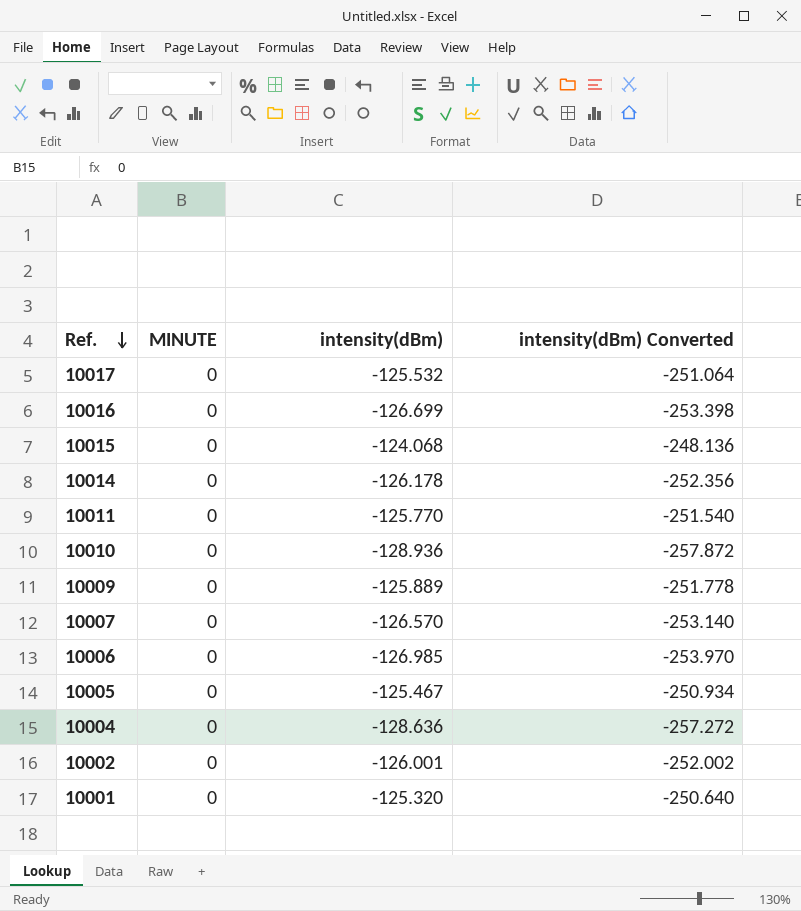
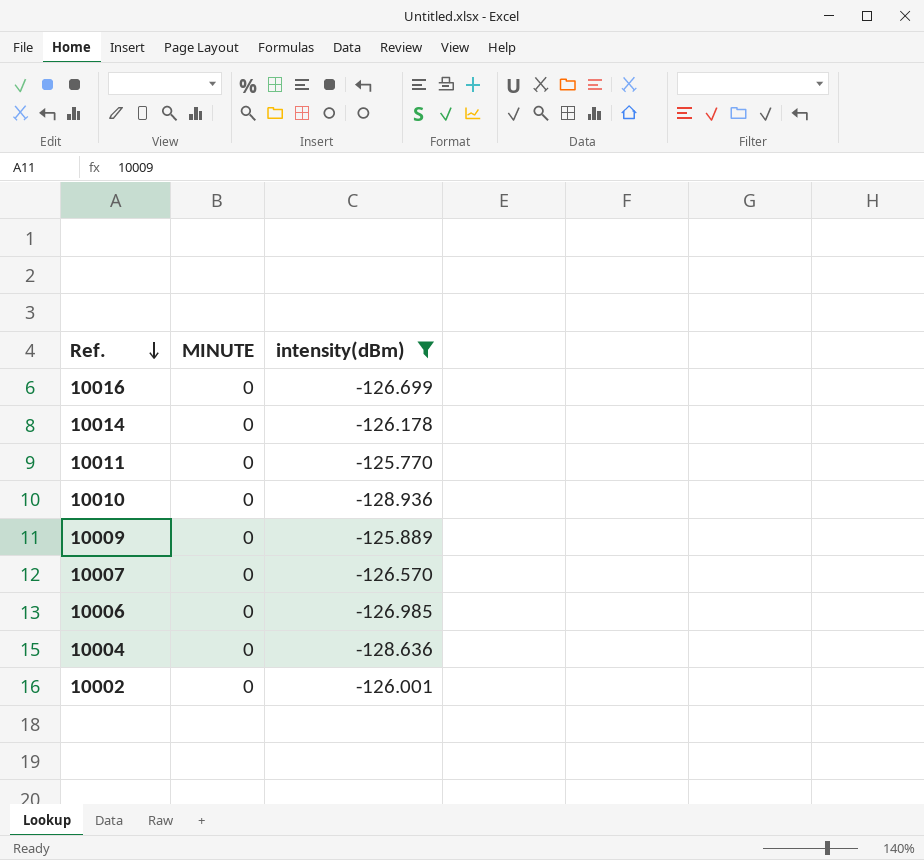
filter: none -> intensity(dBm) <= -125.770
column intensity(dBm) Converted | formula: [intensity(dBm)] * 2 -> none

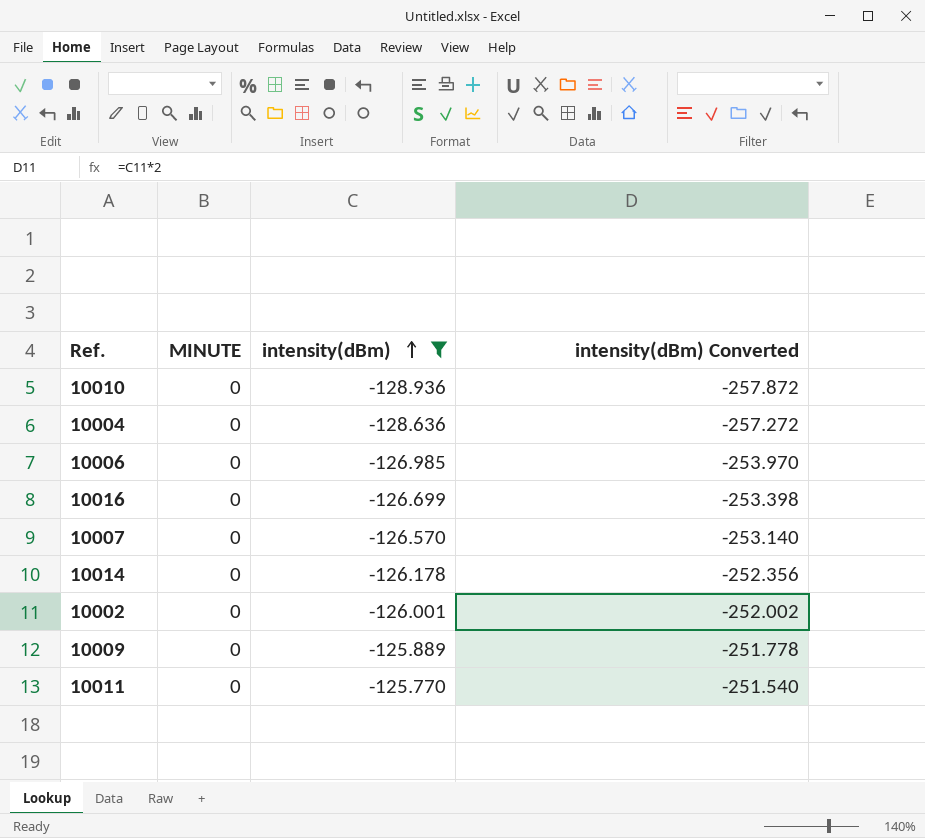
row order: Ref. descending -> intensity(dBm) ascending
column intensity(dBm) Converted | formula: none -> [intensity(dBm)] * 2

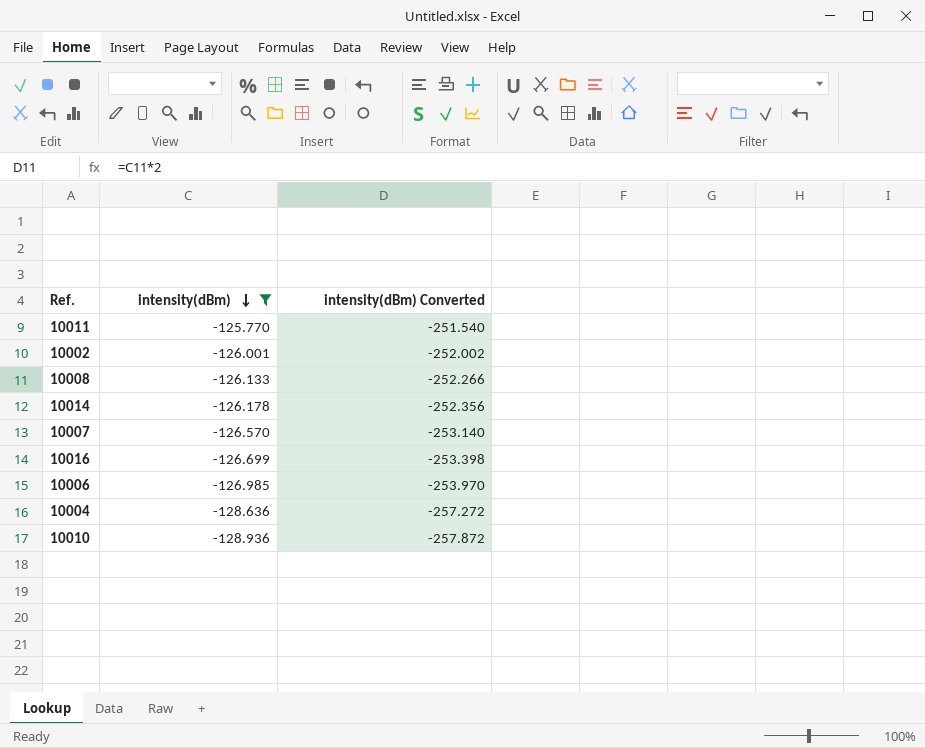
row order: intensity(dBm) ascending -> intensity(dBm) descending
column MINUTE | position: 2 -> none
row 10009: 0 | -125.889 | -251.778 -> none
row 10008: none -> -126.133 | -252.266

